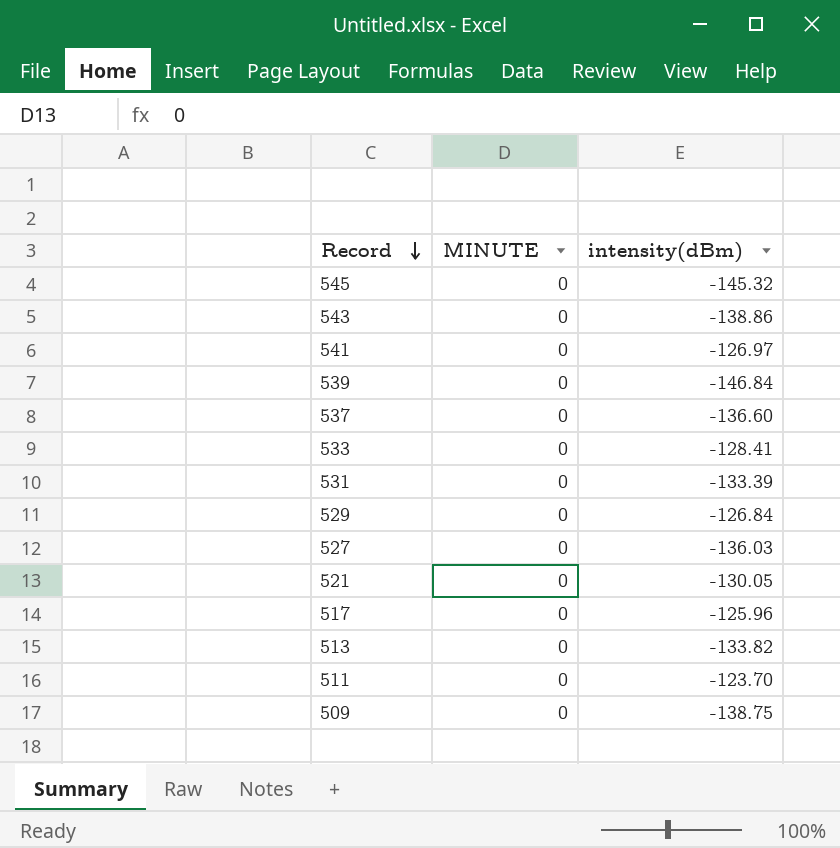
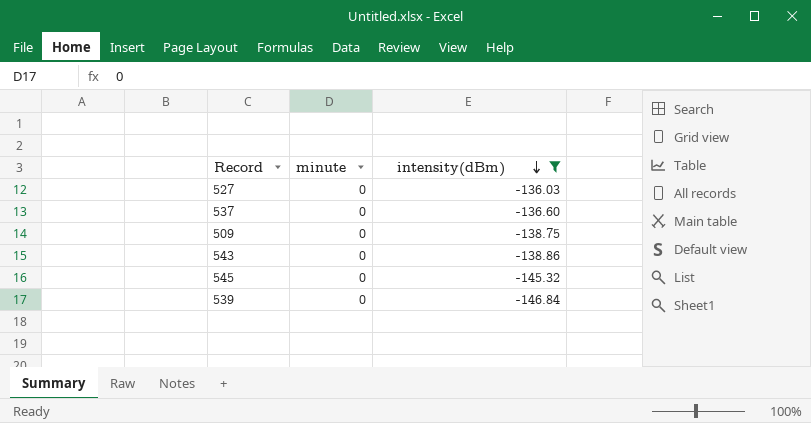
filter: none -> intensity(dBm) <= -136.03
row order: Record descending -> intensity(dBm) descending
column name: MINUTE -> minute

